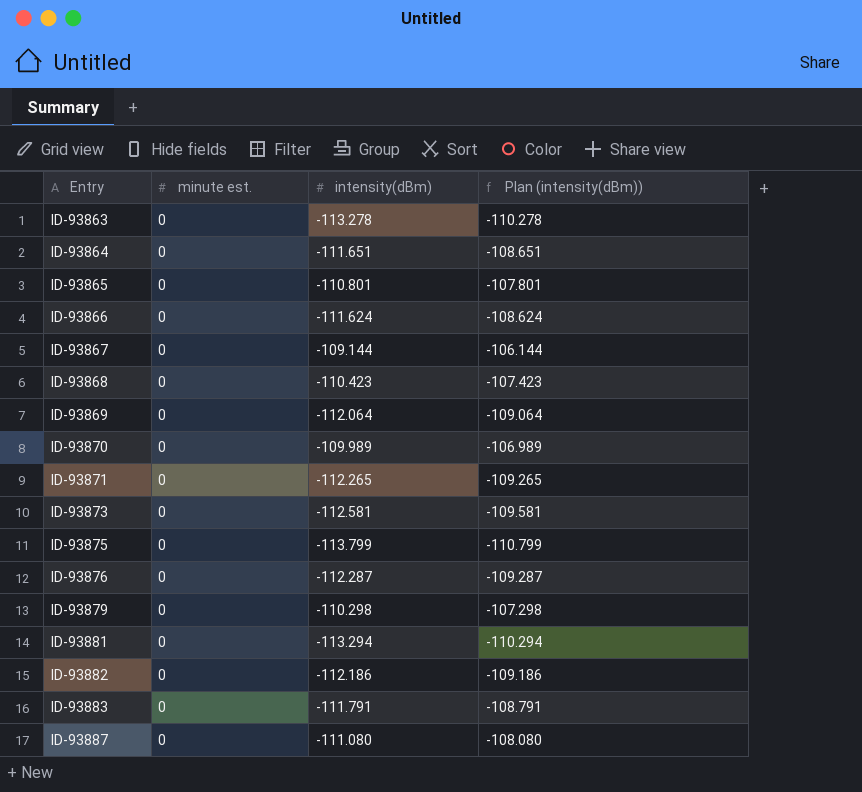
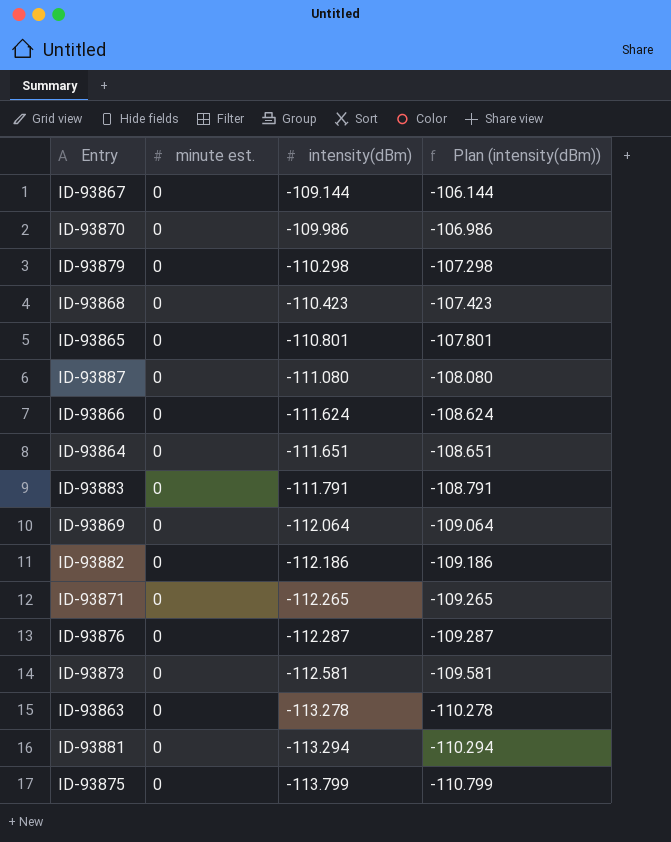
row order: Entry ascending -> intensity(dBm) descending
ID-93870 | intensity(dBm): -109.989 -> -109.986
ID-93870 | Plan (intensity(dBm)): -106.989 -> -106.986

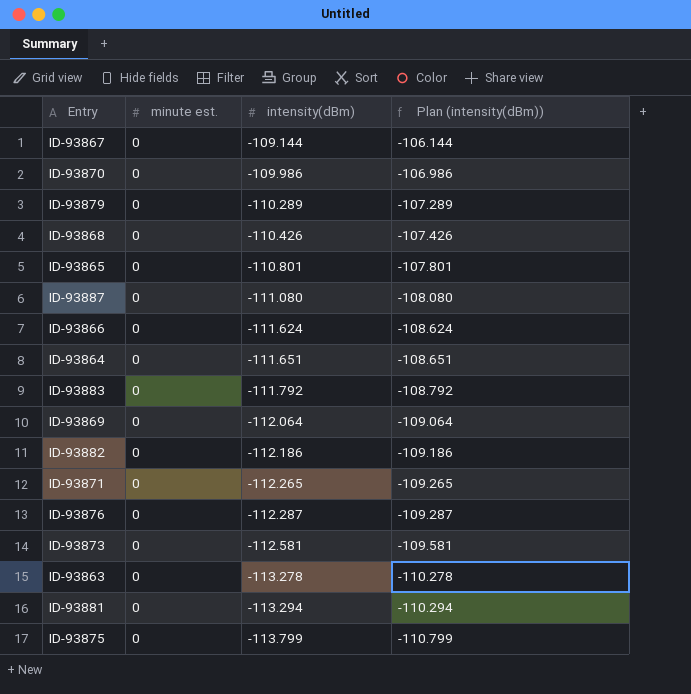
ID-93879 | intensity(dBm): -110.298 -> -110.289
ID-93879 | Plan (intensity(dBm)): -107.298 -> -107.289
ID-93868 | intensity(dBm): -110.423 -> -110.426
ID-93868 | Plan (intensity(dBm)): -107.423 -> -107.426
ID-93883 | intensity(dBm): -111.791 -> -111.792
ID-93883 | Plan (intensity(dBm)): -108.791 -> -108.792

